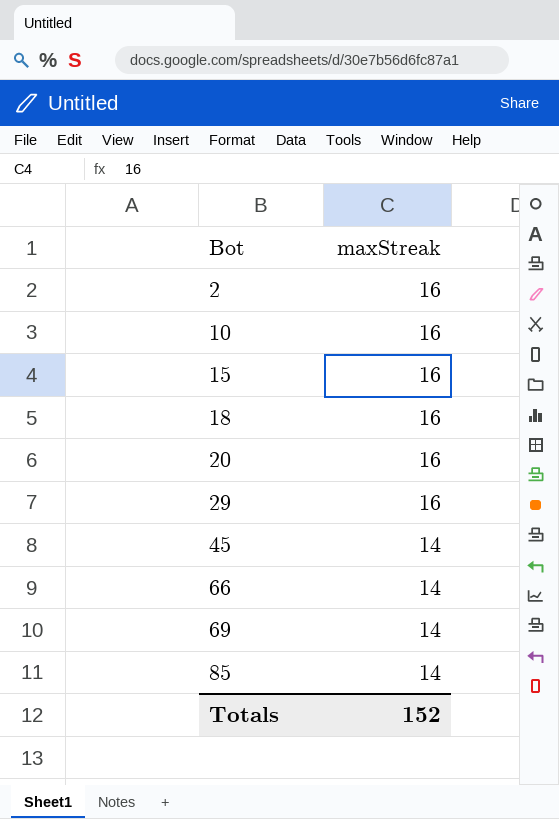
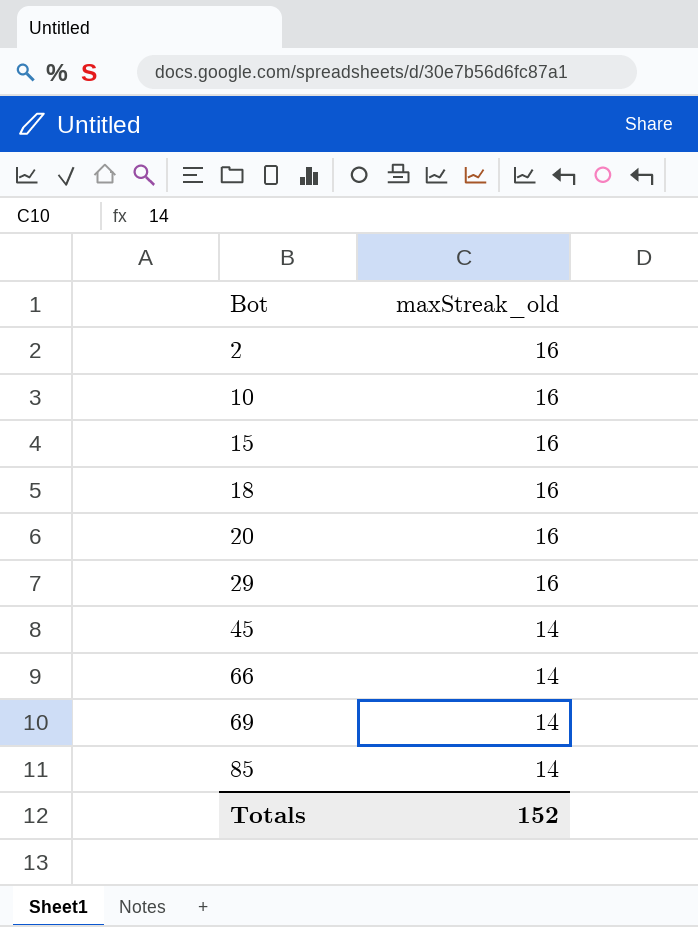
column name: maxStreak -> maxStreak_old

